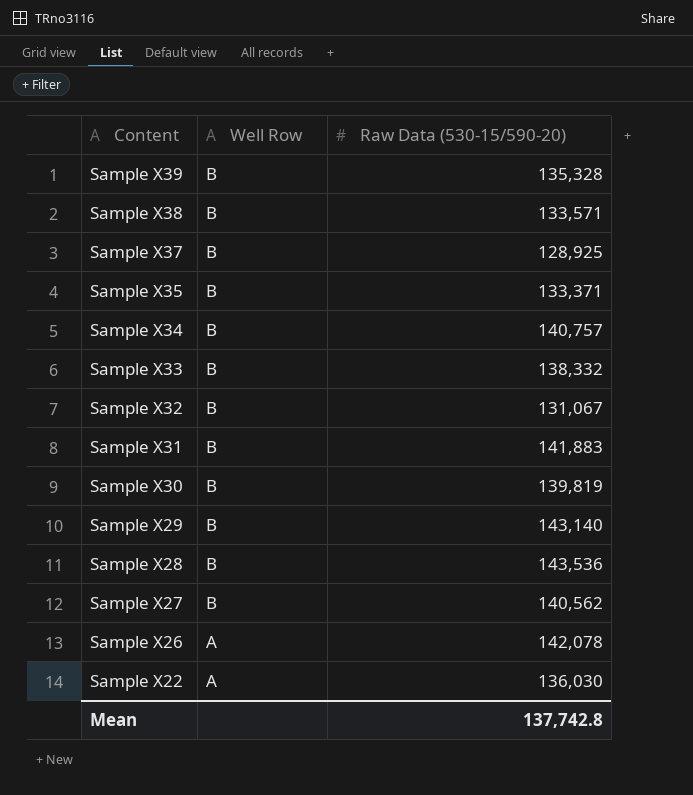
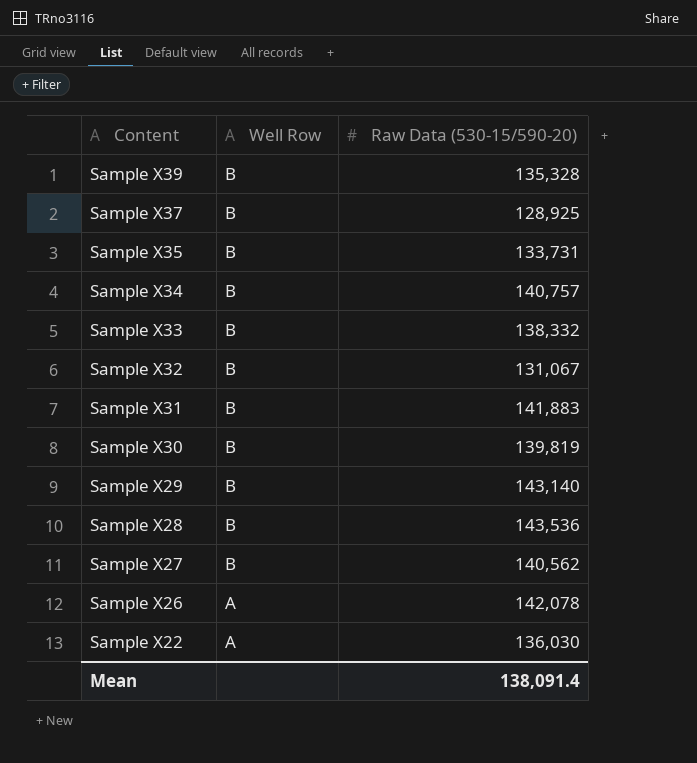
row Sample X38: B | 133,571 -> none
Sample X35 | Raw Data (530-15/590-20): 133,371 -> 133,731
Mean | Raw Data (530-15/590-20): 137,742.8 -> 138,091.4

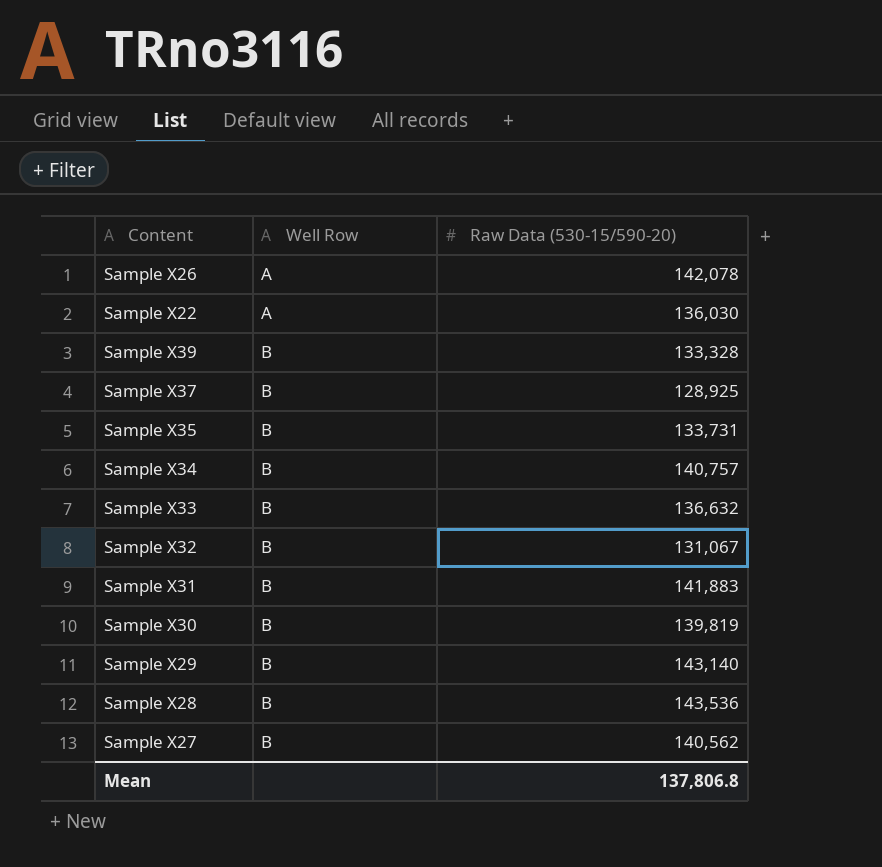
row order: Content descending -> Well Row ascending
Sample X39 | Raw Data (530-15/590-20): 135,328 -> 133,328
Sample X33 | Raw Data (530-15/590-20): 138,332 -> 136,632
Mean | Raw Data (530-15/590-20): 138,091.4 -> 137,806.8

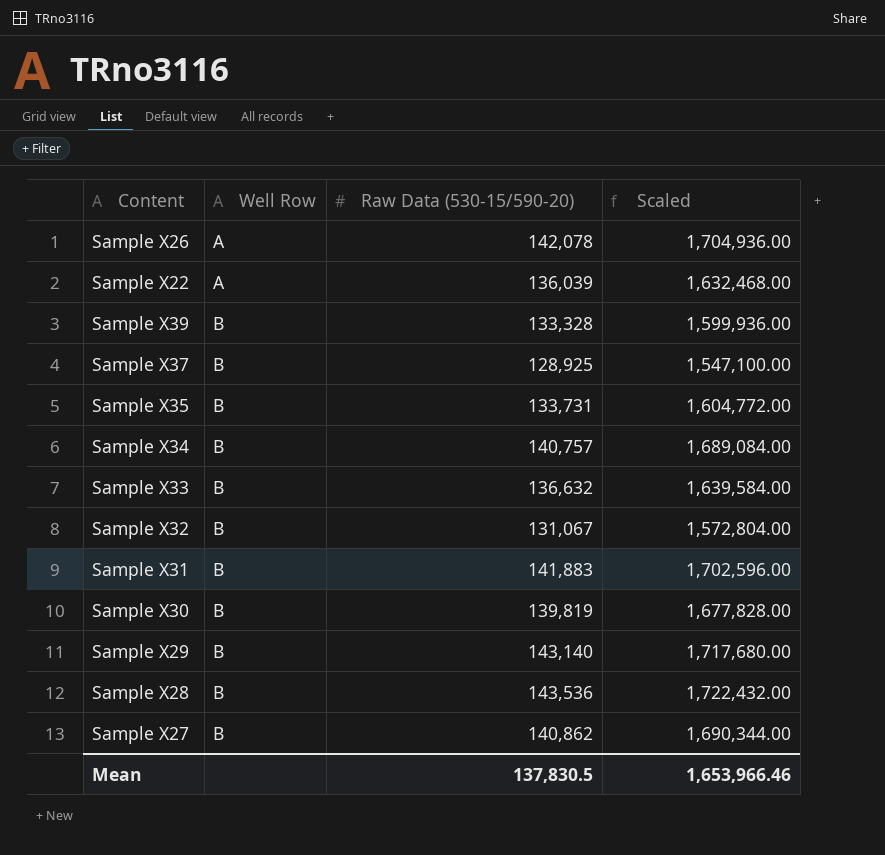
column Scaled | formula: none -> [Raw Data (530-15/590-20)] * 12
Sample X22 | Raw Data (530-15/590-20): 136,030 -> 136,039
Sample X27 | Raw Data (530-15/590-20): 140,562 -> 140,862
Mean | Raw Data (530-15/590-20): 137,806.8 -> 137,830.5

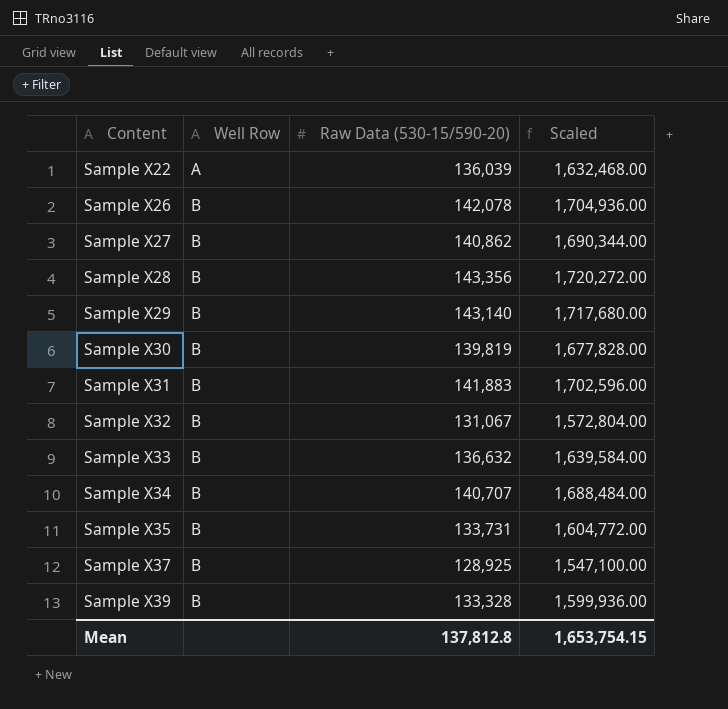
row order: Well Row ascending -> Content ascending
Sample X26 | Well Row: A -> B
Sample X28 | Raw Data (530-15/590-20): 143,536 -> 143,356
Sample X28 | Scaled: 1,722,432.00 -> 1,720,272.00
Sample X34 | Raw Data (530-15/590-20): 140,757 -> 140,707
Sample X34 | Scaled: 1,689,084.00 -> 1,688,484.00
Mean | Raw Data (530-15/590-20): 137,830.5 -> 137,812.8
Mean | Scaled: 1,653,966.46 -> 1,653,754.15

